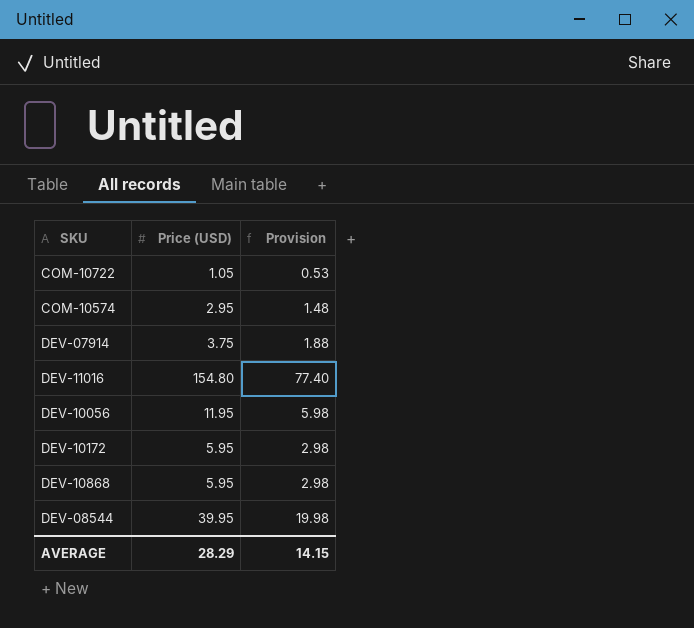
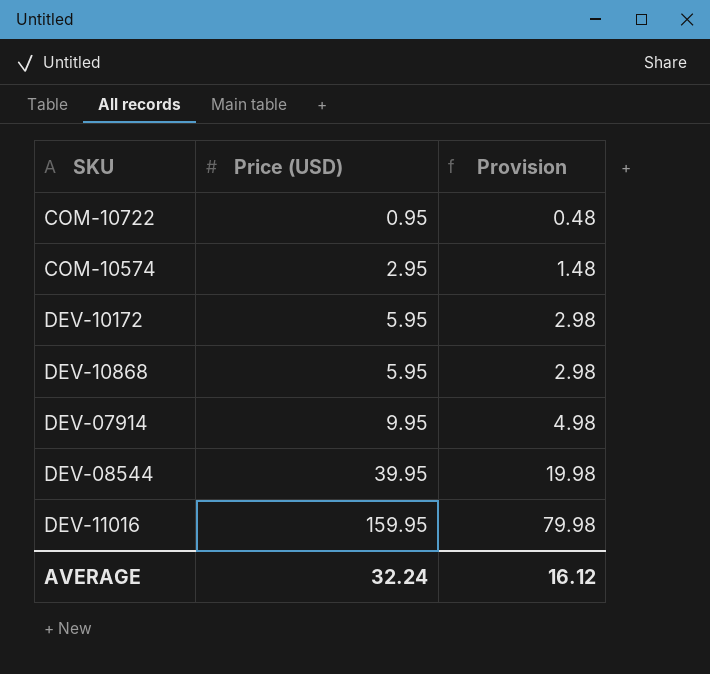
row order: none -> Price (USD) ascending
row DEV-10056: 11.95 | 5.98 -> none
COM-10722 | Price (USD): 1.05 -> 0.95
COM-10722 | Provision: 0.53 -> 0.48
DEV-07914 | Price (USD): 3.75 -> 9.95
DEV-07914 | Provision: 1.88 -> 4.98
DEV-11016 | Price (USD): 154.80 -> 159.95
DEV-11016 | Provision: 77.40 -> 79.98
AVERAGE | Price (USD): 28.29 -> 32.24
AVERAGE | Provision: 14.15 -> 16.12

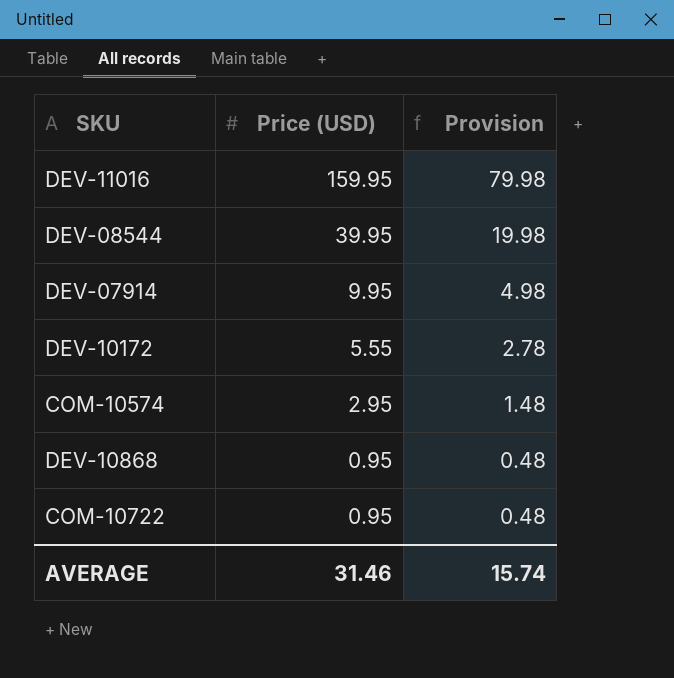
row order: Price (USD) ascending -> Price (USD) descending
DEV-10172 | Price (USD): 5.95 -> 5.55
DEV-10172 | Provision: 2.98 -> 2.78
DEV-10868 | Price (USD): 5.95 -> 0.95
DEV-10868 | Provision: 2.98 -> 0.48
AVERAGE | Price (USD): 32.24 -> 31.46
AVERAGE | Provision: 16.12 -> 15.74

